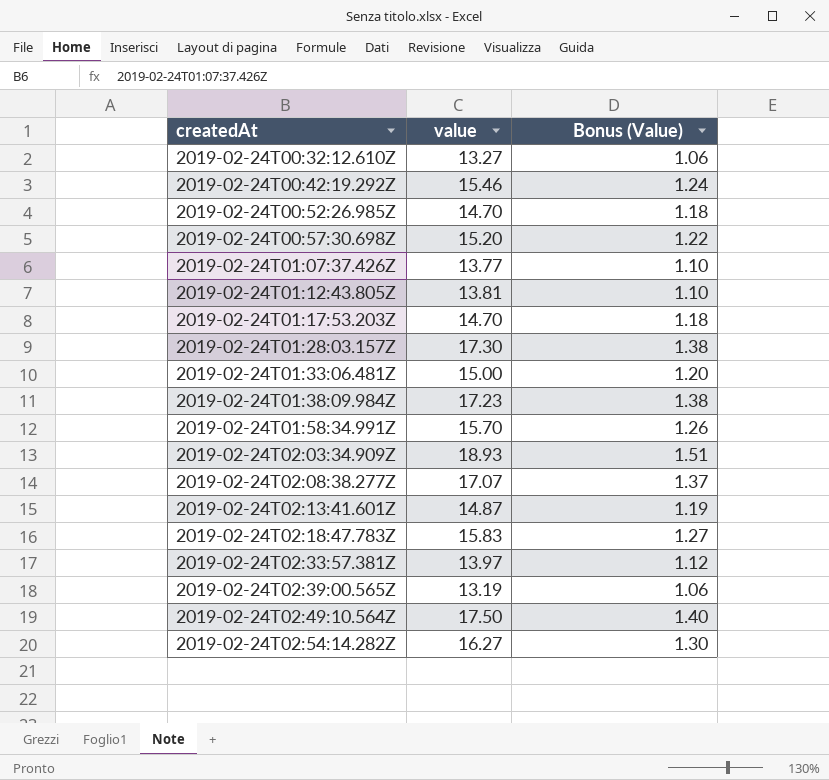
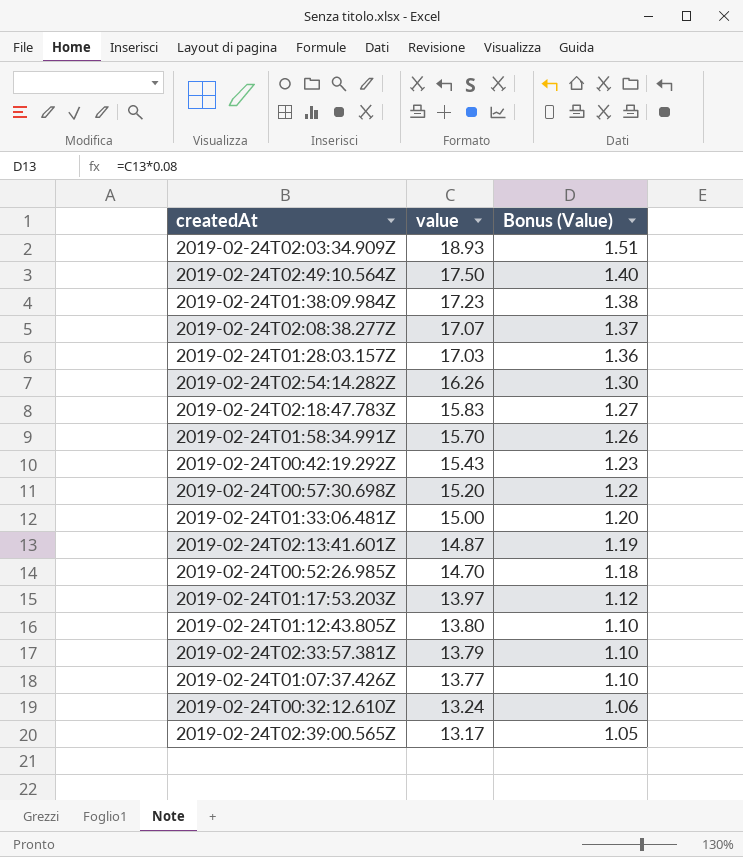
row order: createdAt ascending -> value descending
2019-02-24T01:28:03.157Z | value: 17.30 -> 17.03
2019-02-24T01:28:03.157Z | Bonus (Value): 1.38 -> 1.36
2019-02-24T02:54:14.282Z | value: 16.27 -> 16.26
2019-02-24T00:42:19.292Z | value: 15.46 -> 15.43
2019-02-24T00:42:19.292Z | Bonus (Value): 1.24 -> 1.23
2019-02-24T01:17:53.203Z | value: 14.70 -> 13.97
2019-02-24T01:17:53.203Z | Bonus (Value): 1.18 -> 1.12
2019-02-24T01:12:43.805Z | value: 13.81 -> 13.80
2019-02-24T02:33:57.381Z | value: 13.97 -> 13.79
2019-02-24T02:33:57.381Z | Bonus (Value): 1.12 -> 1.10
2019-02-24T00:32:12.610Z | value: 13.27 -> 13.24
2019-02-24T02:39:00.565Z | value: 13.19 -> 13.17
2019-02-24T02:39:00.565Z | Bonus (Value): 1.06 -> 1.05

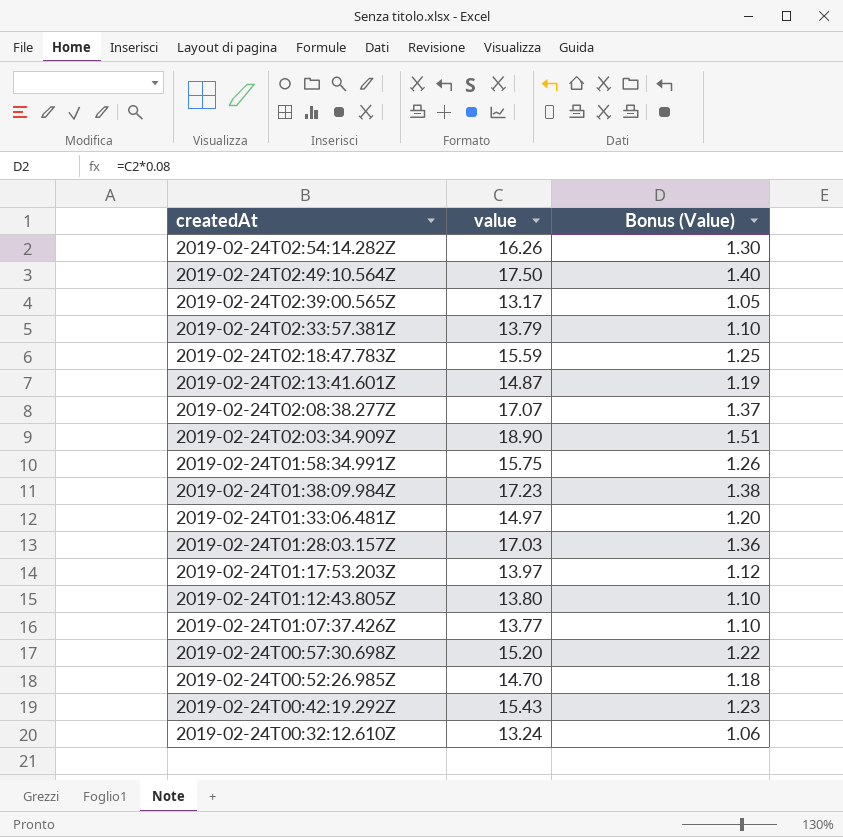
row order: value descending -> createdAt descending
2019-02-24T02:18:47.783Z | value: 15.83 -> 15.59
2019-02-24T02:18:47.783Z | Bonus (Value): 1.27 -> 1.25
2019-02-24T02:03:34.909Z | value: 18.93 -> 18.90
2019-02-24T01:58:34.991Z | value: 15.70 -> 15.75
2019-02-24T01:33:06.481Z | value: 15.00 -> 14.97

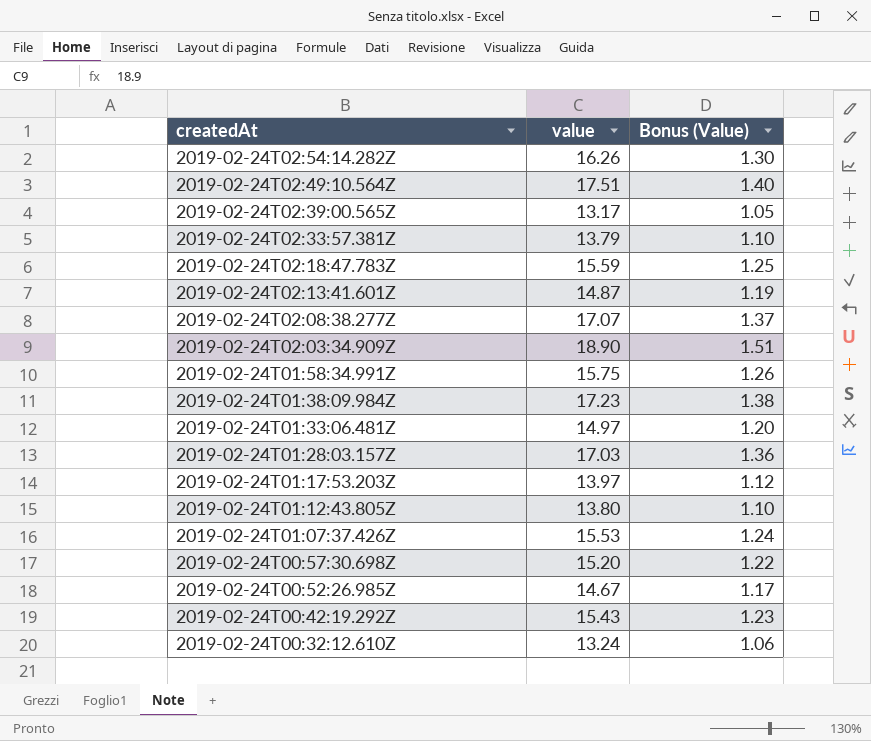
2019-02-24T02:49:10.564Z | value: 17.50 -> 17.51
2019-02-24T01:07:37.426Z | value: 13.77 -> 15.53
2019-02-24T01:07:37.426Z | Bonus (Value): 1.10 -> 1.24
2019-02-24T00:52:26.985Z | value: 14.70 -> 14.67
2019-02-24T00:52:26.985Z | Bonus (Value): 1.18 -> 1.17

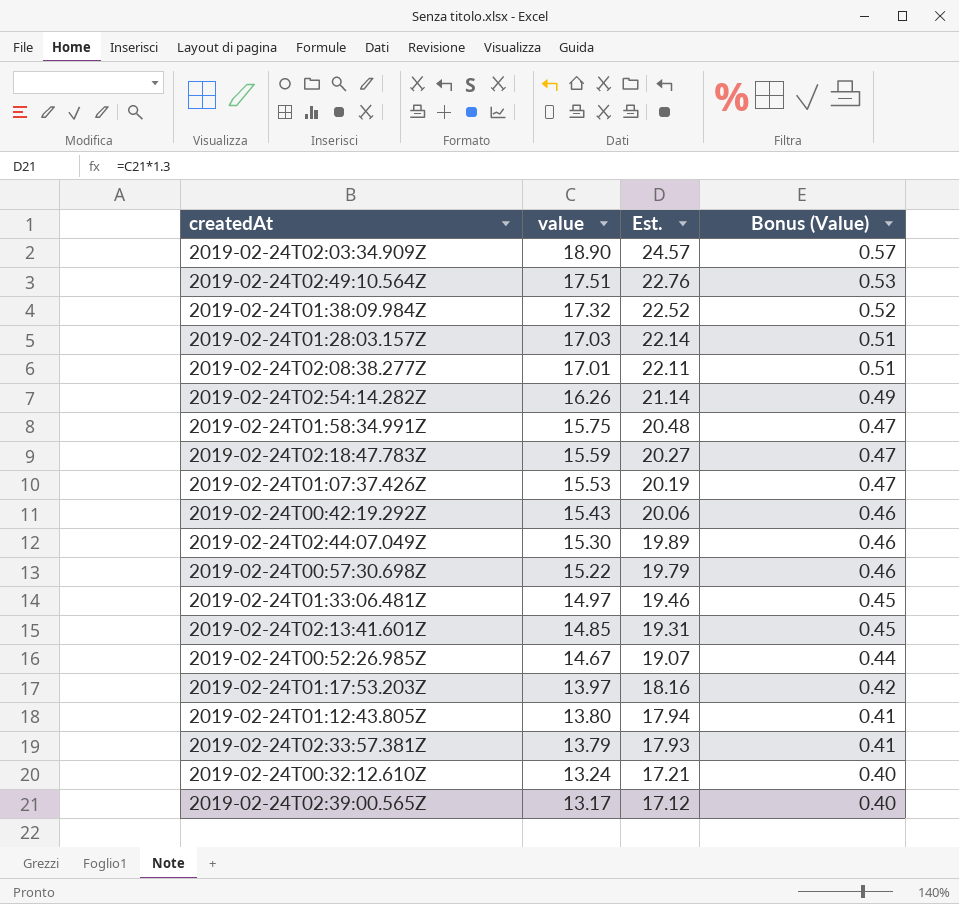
row order: createdAt descending -> value descending
column Est. | formula: none -> [value] * 1.3
column Bonus (Value) | formula: [value] * 0.08 -> [value] * 0.03
2019-02-24T01:38:09.984Z | value: 17.23 -> 17.32
2019-02-24T02:08:38.277Z | value: 17.07 -> 17.01
row 2019-02-24T02:44:07.049Z: none -> 15.30 | 19.89 | 0.46
2019-02-24T00:57:30.698Z | value: 15.20 -> 15.22
2019-02-24T02:13:41.601Z | value: 14.87 -> 14.85

